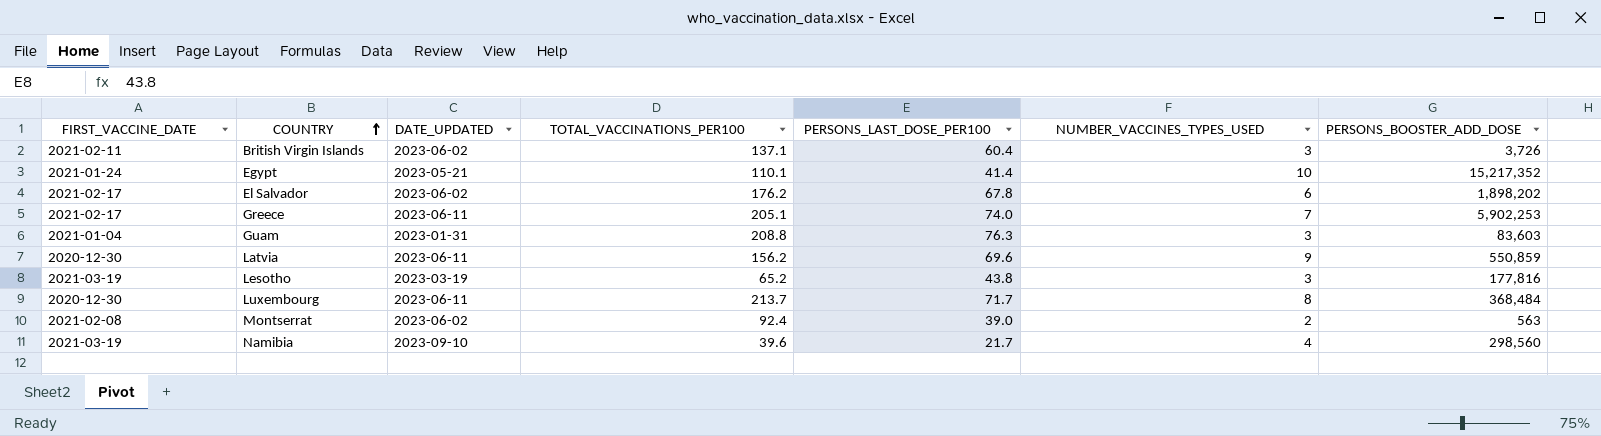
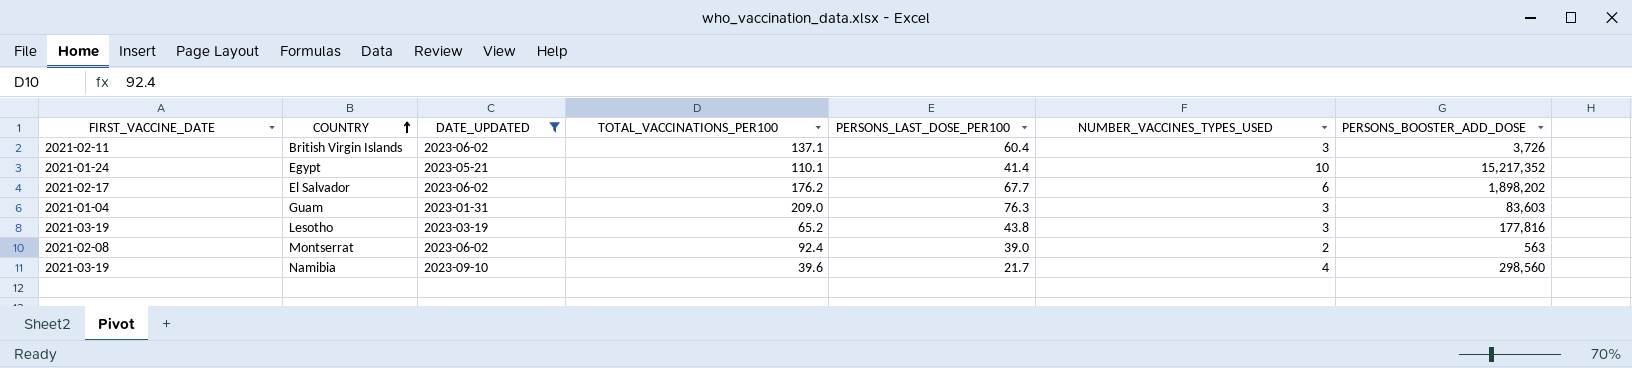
filter: none -> DATE_UPDATED != 2023-06-11
El Salvador | PERSONS_LAST_DOSE_PER100: 67.8 -> 67.7
Guam | TOTAL_VACCINATIONS_PER100: 208.8 -> 209.0

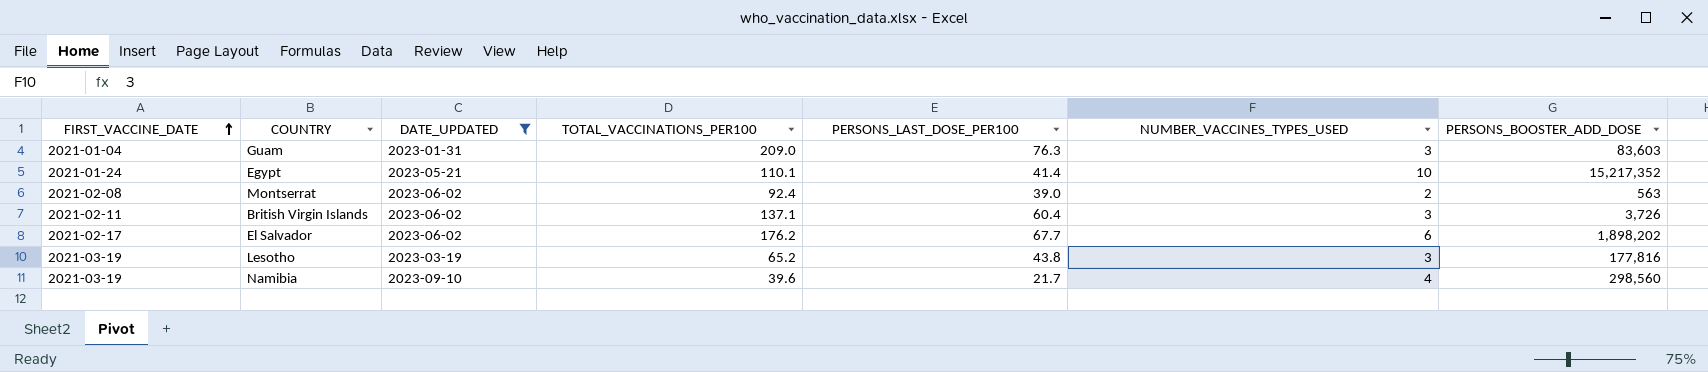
row order: COUNTRY ascending -> FIRST_VACCINE_DATE ascending

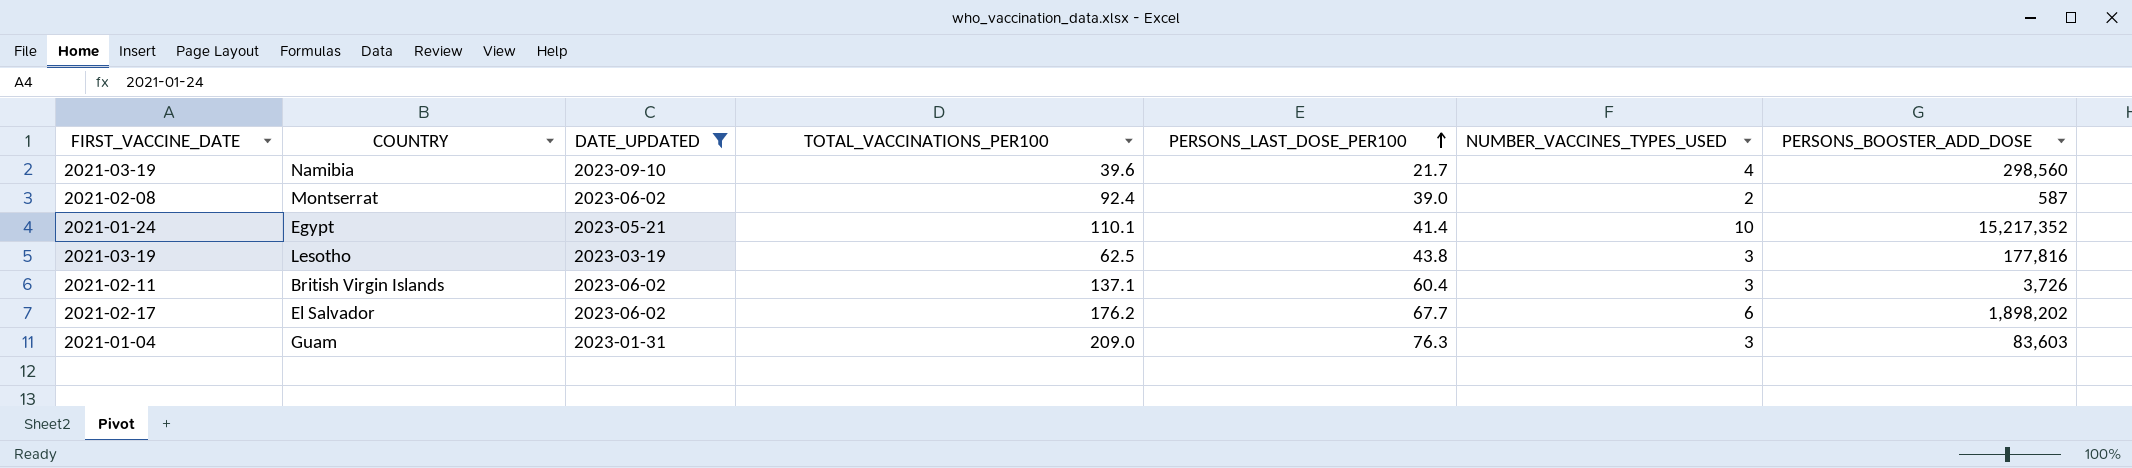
row order: FIRST_VACCINE_DATE ascending -> PERSONS_LAST_DOSE_PER100 ascending
Montserrat | PERSONS_BOOSTER_ADD_DOSE: 563 -> 587
Lesotho | TOTAL_VACCINATIONS_PER100: 65.2 -> 62.5

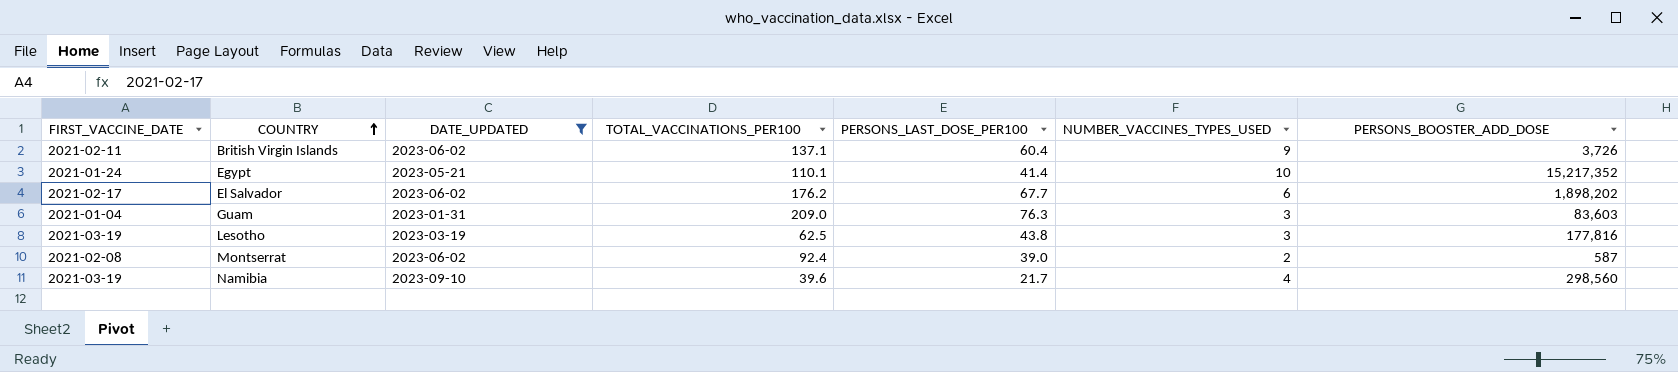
row order: PERSONS_LAST_DOSE_PER100 ascending -> COUNTRY ascending
British Virgin Islands | NUMBER_VACCINES_TYPES_USED: 3 -> 9

